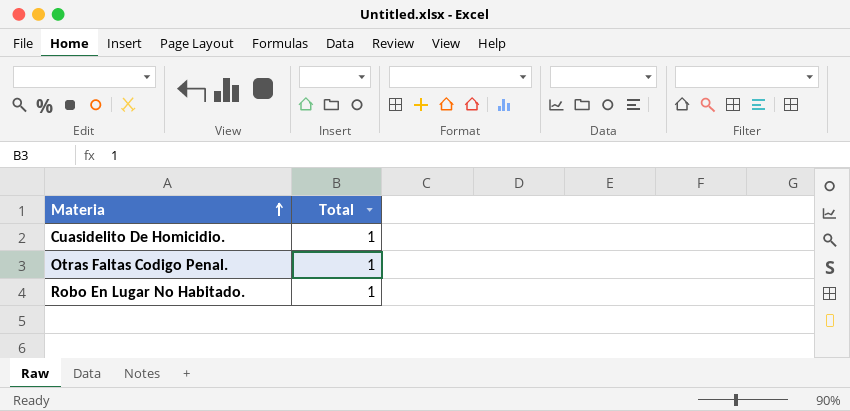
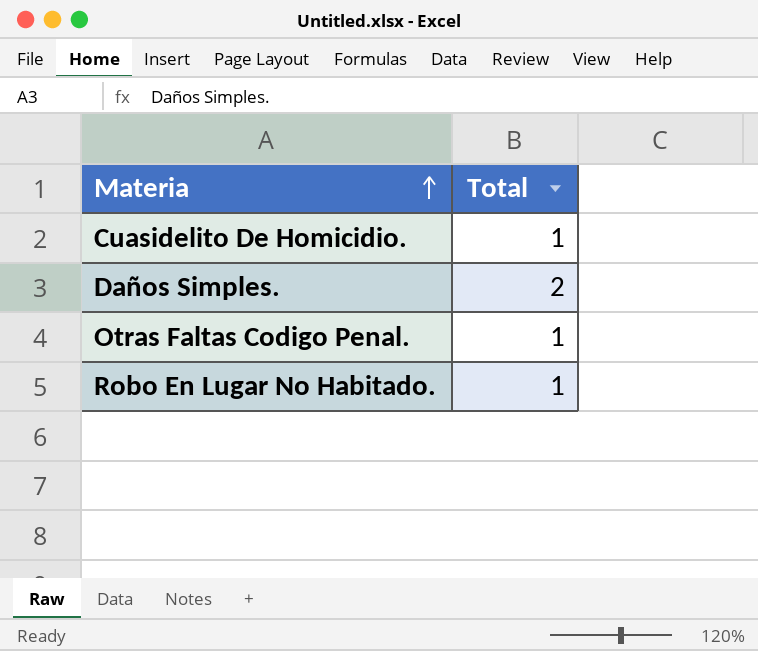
row Daños Simples.: none -> 2

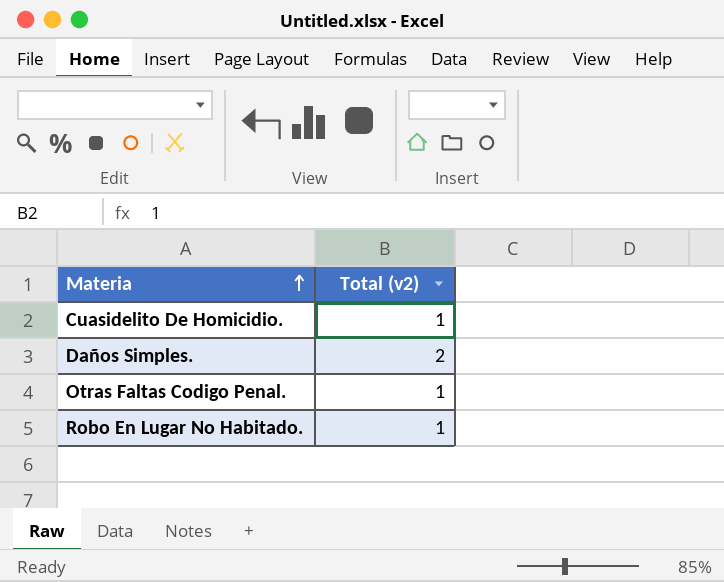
column name: Total -> Total (v2)

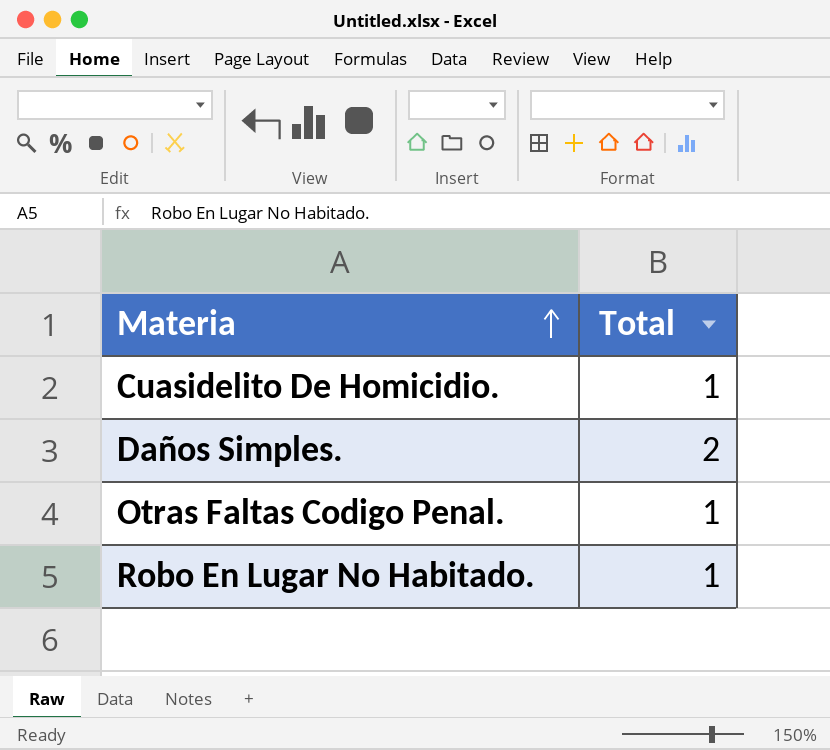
column name: Total (v2) -> Total

